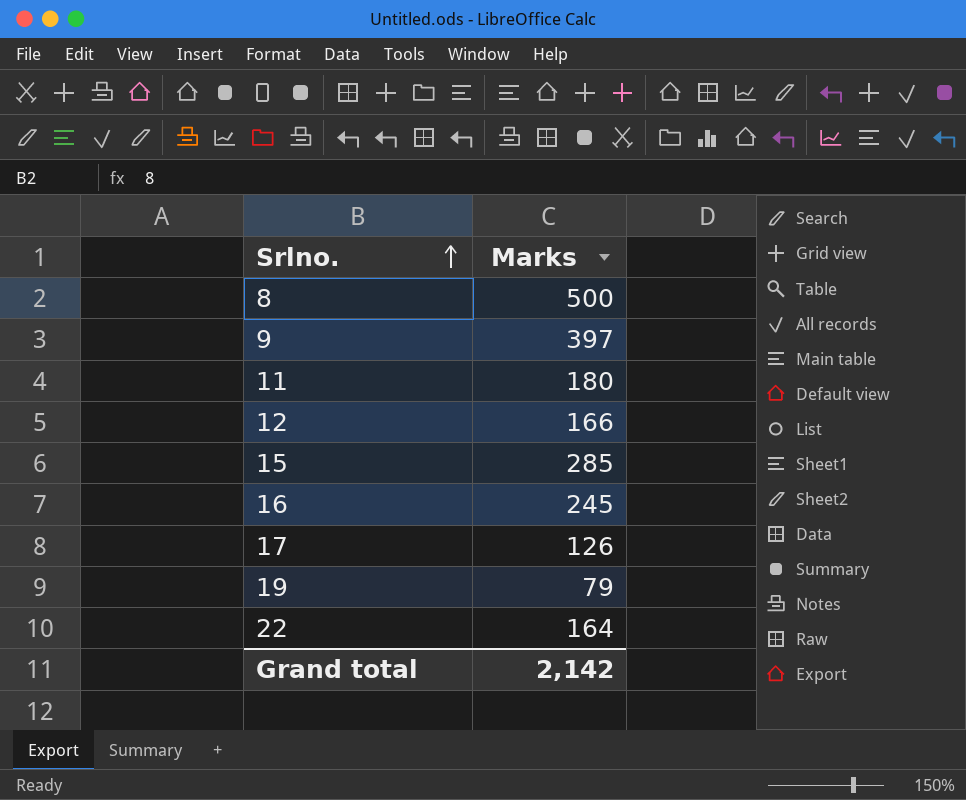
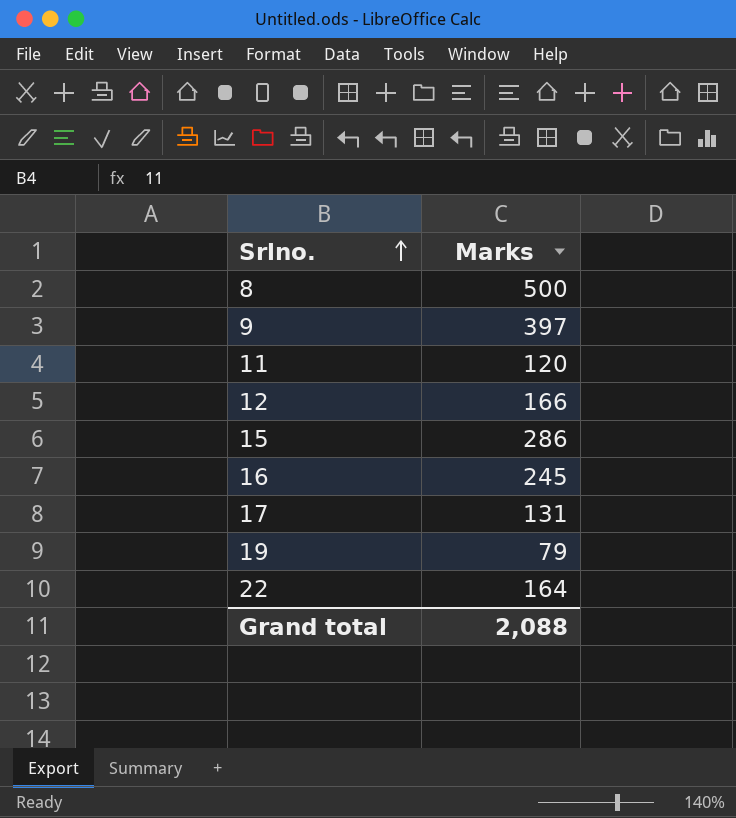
11 | Marks: 180 -> 120
15 | Marks: 285 -> 286
17 | Marks: 126 -> 131
Grand total | Marks: 2,142 -> 2,088

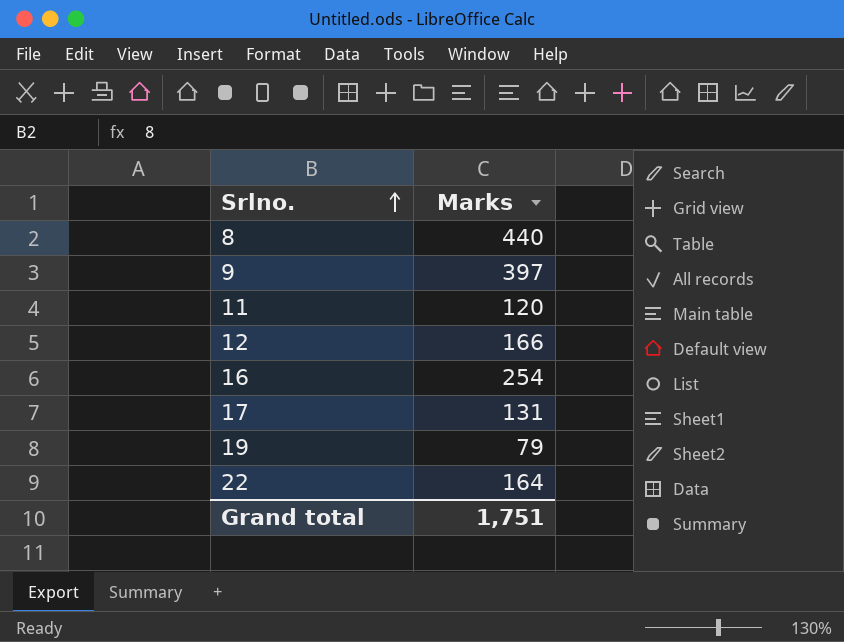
row 15: 286 -> none
8 | Marks: 500 -> 440
16 | Marks: 245 -> 254
Grand total | Marks: 2,088 -> 1,751

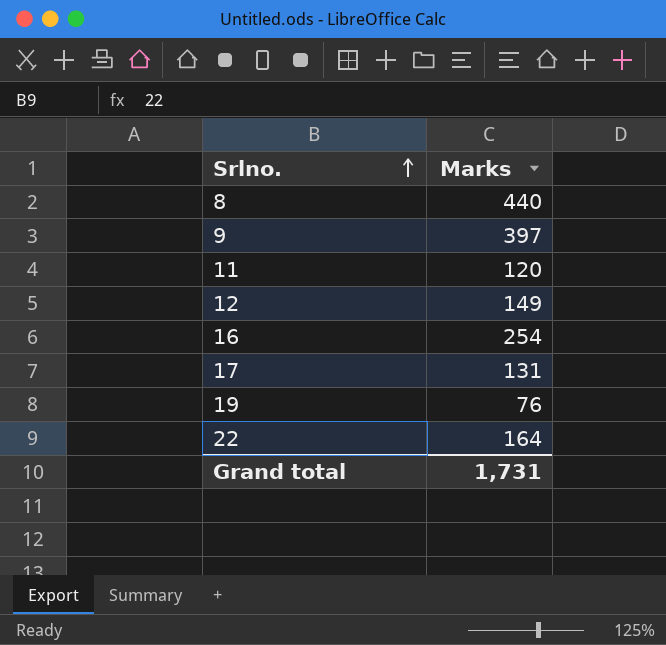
12 | Marks: 166 -> 149
19 | Marks: 79 -> 76
Grand total | Marks: 1,751 -> 1,731

